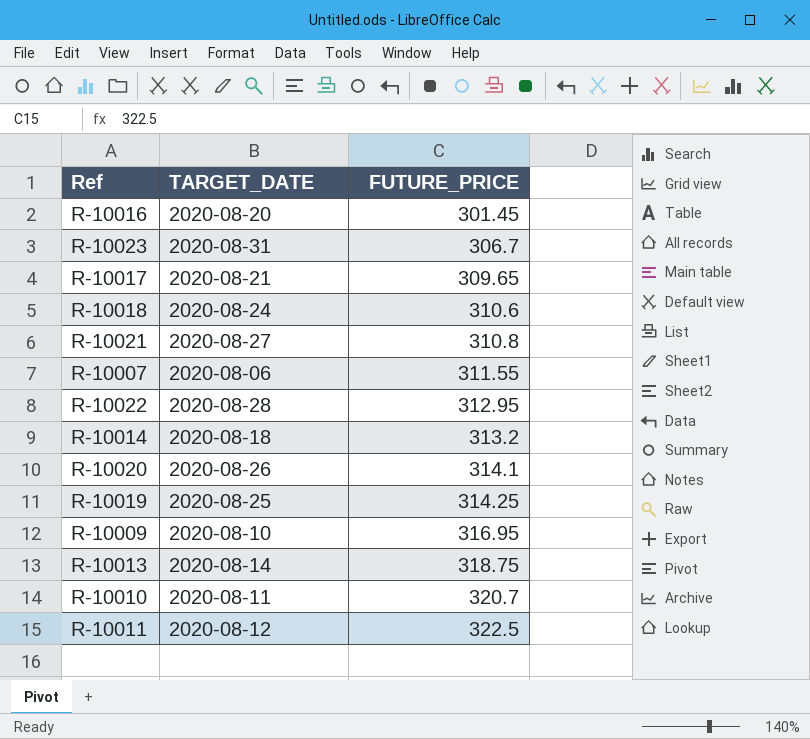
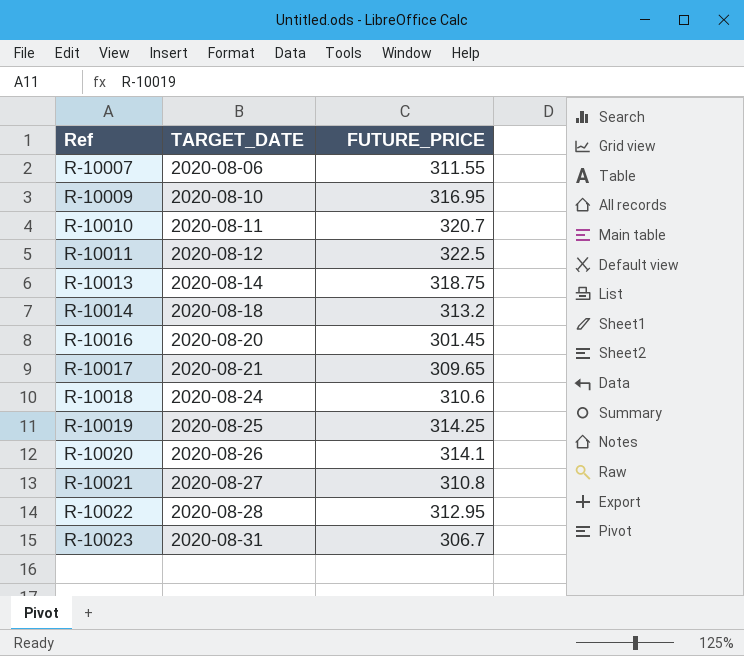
row order: FUTURE_PRICE ascending -> Ref ascending

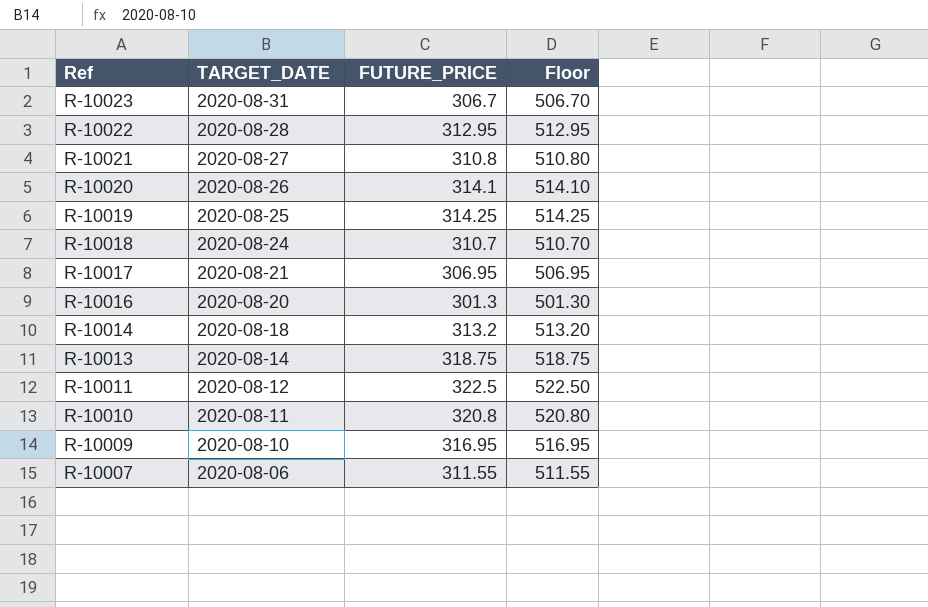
row order: Ref ascending -> Ref descending
column Floor | formula: none -> [FUTURE_PRICE] + 200
R-10018 | FUTURE_PRICE: 310.6 -> 310.7
R-10017 | FUTURE_PRICE: 309.65 -> 306.95
R-10016 | FUTURE_PRICE: 301.45 -> 301.3
R-10010 | FUTURE_PRICE: 320.7 -> 320.8

